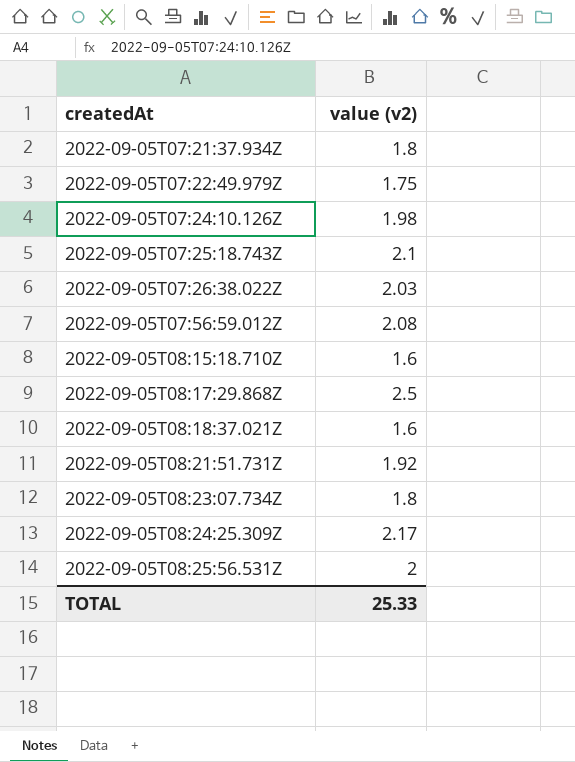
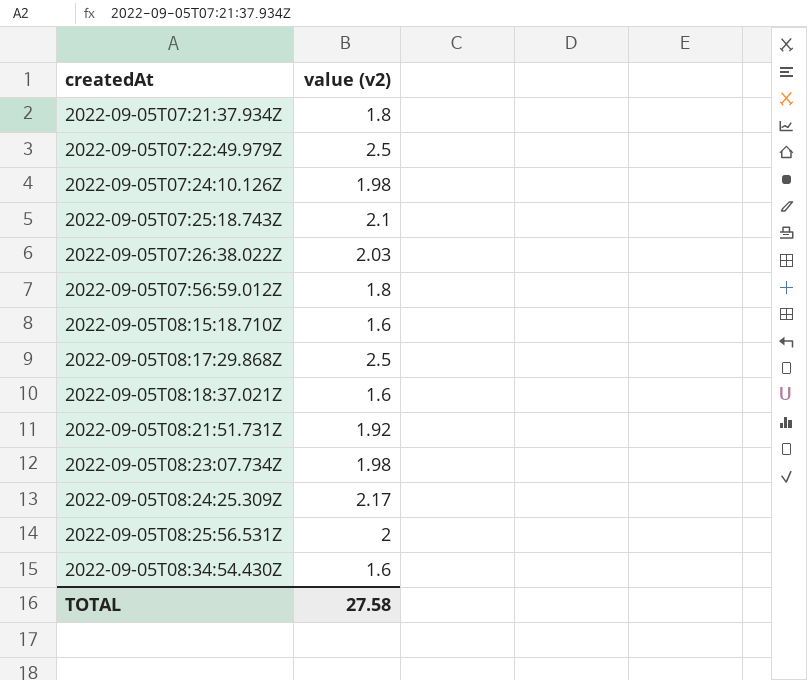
2022-09-05T07:22:49.979Z | value (v2): 1.75 -> 2.5
2022-09-05T07:56:59.012Z | value (v2): 2.08 -> 1.8
2022-09-05T08:23:07.734Z | value (v2): 1.8 -> 1.98
row 2022-09-05T08:34:54.430Z: none -> 1.6
TOTAL | value (v2): 25.33 -> 27.58

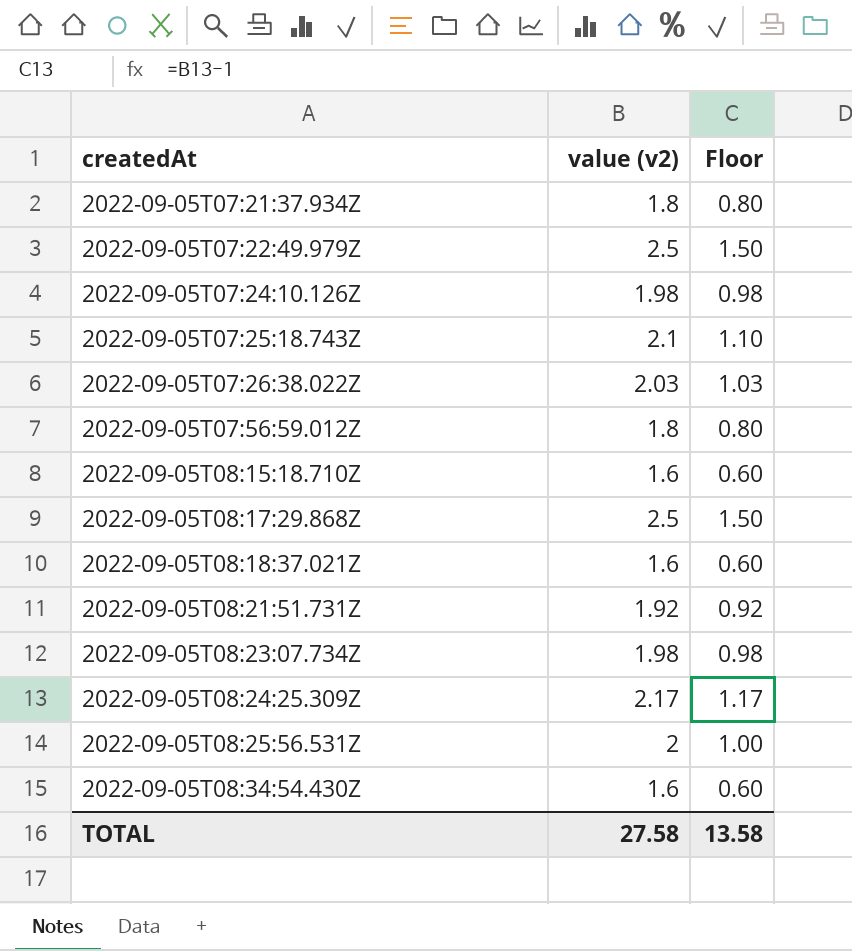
column Floor | formula: none -> [value (v2)] - 1

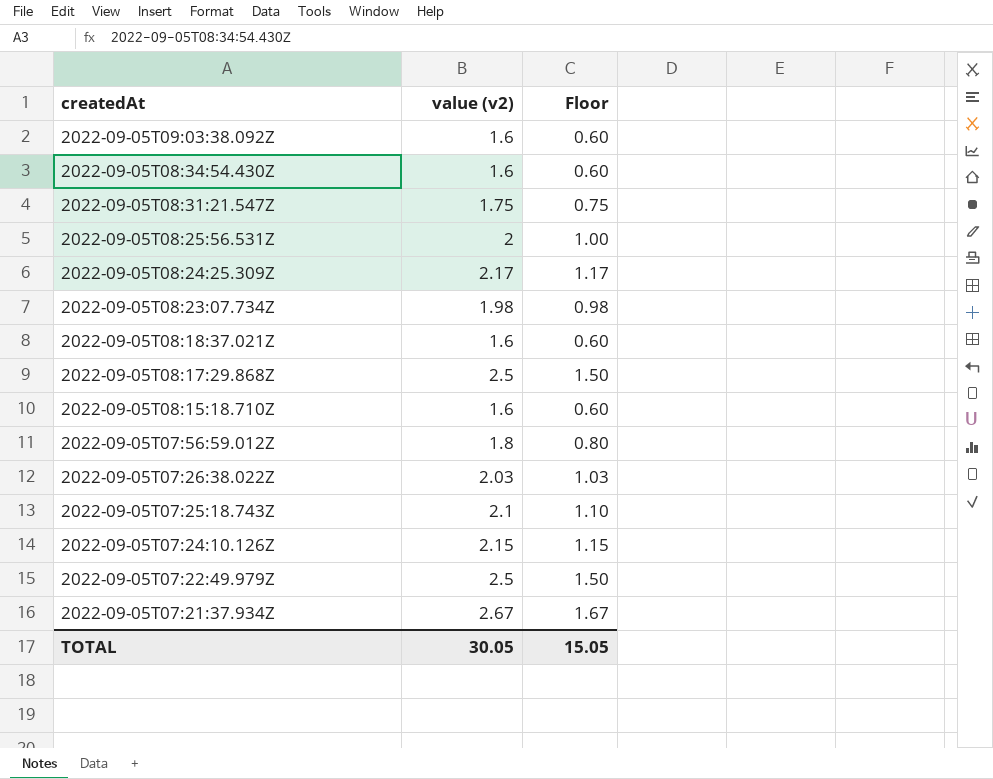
row order: createdAt ascending -> createdAt descending
row 2022-09-05T08:21:51.731Z: 1.92 | 0.92 -> none
row 2022-09-05T09:03:38.092Z: none -> 1.6 | 0.60
row 2022-09-05T08:31:21.547Z: none -> 1.75 | 0.75
2022-09-05T07:24:10.126Z | value (v2): 1.98 -> 2.15
2022-09-05T07:24:10.126Z | Floor: 0.98 -> 1.15
2022-09-05T07:21:37.934Z | value (v2): 1.8 -> 2.67
2022-09-05T07:21:37.934Z | Floor: 0.80 -> 1.67
TOTAL | value (v2): 27.58 -> 30.05
TOTAL | Floor: 13.58 -> 15.05

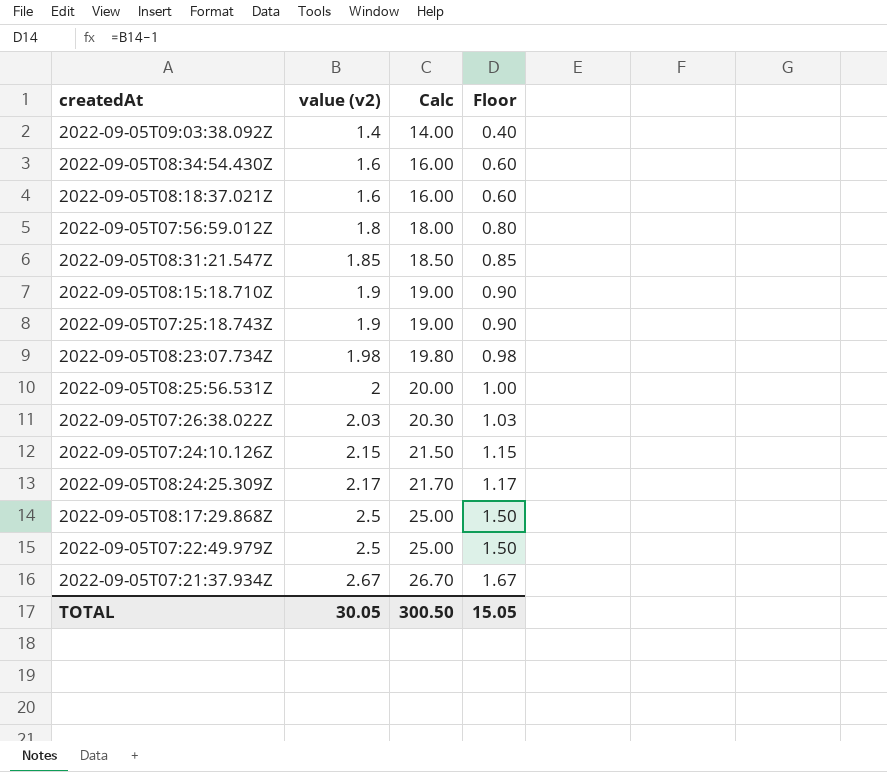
row order: createdAt descending -> value (v2) ascending
column Calc | formula: none -> [value (v2)] * 10
2022-09-05T09:03:38.092Z | value (v2): 1.6 -> 1.4
2022-09-05T09:03:38.092Z | Floor: 0.60 -> 0.40
2022-09-05T08:31:21.547Z | value (v2): 1.75 -> 1.85
2022-09-05T08:31:21.547Z | Floor: 0.75 -> 0.85
2022-09-05T08:15:18.710Z | value (v2): 1.6 -> 1.9
2022-09-05T08:15:18.710Z | Floor: 0.60 -> 0.90
2022-09-05T07:25:18.743Z | value (v2): 2.1 -> 1.9
2022-09-05T07:25:18.743Z | Floor: 1.10 -> 0.90

